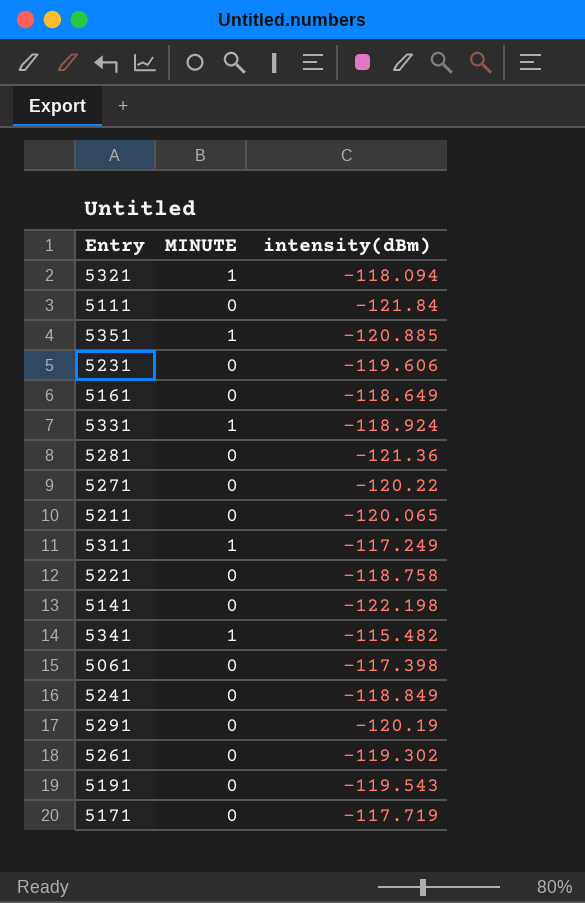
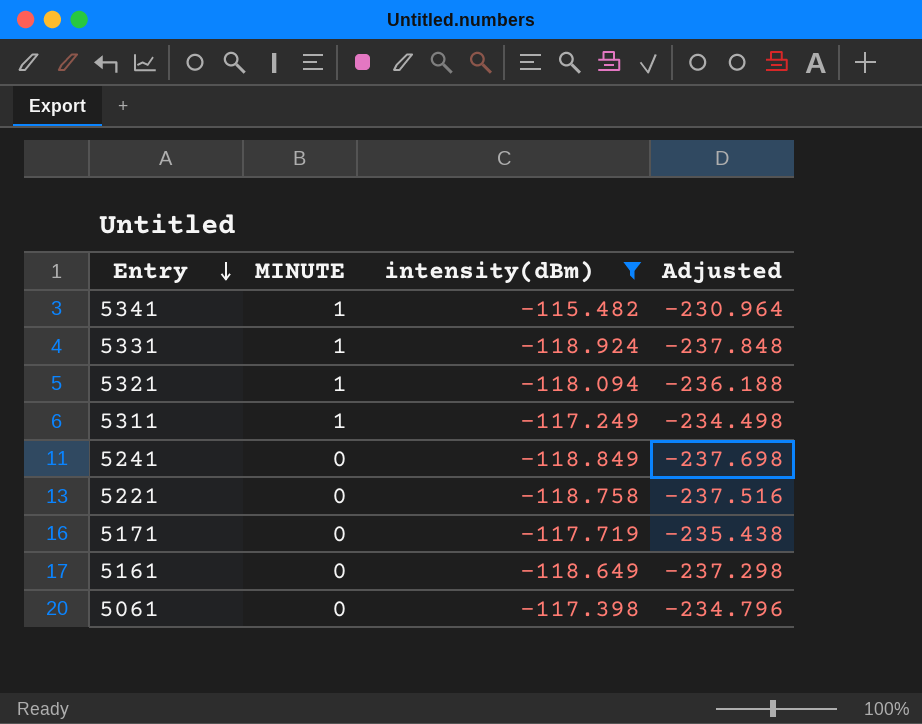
filter: none -> intensity(dBm) >= -118.924
row order: none -> Entry descending
column Adjusted | formula: none -> [intensity(dBm)] * 2

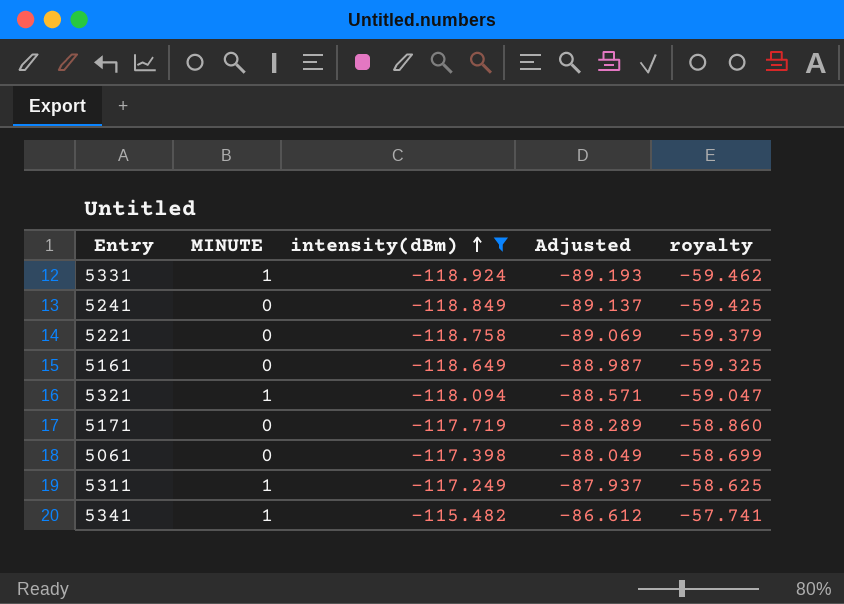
row order: Entry descending -> intensity(dBm) ascending
column Adjusted | formula: [intensity(dBm)] * 2 -> [intensity(dBm)] * 0.75
column royalty | formula: none -> [intensity(dBm)] * 0.5

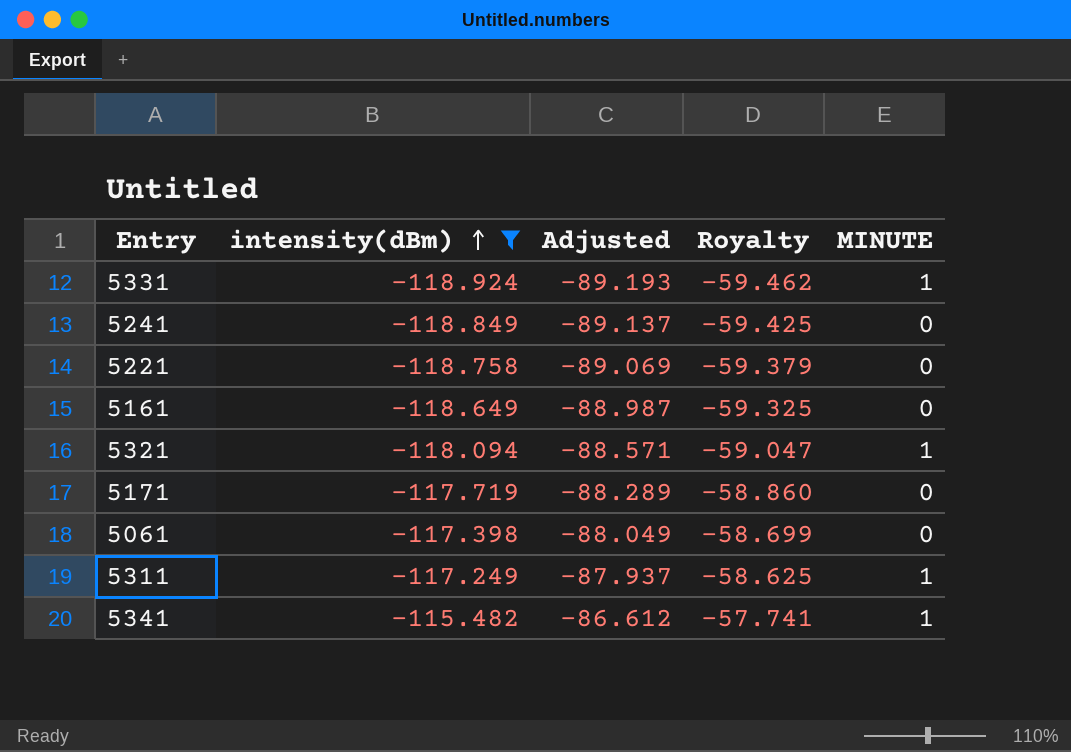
column name: royalty -> Royalty
column MINUTE | position: 2 -> 5

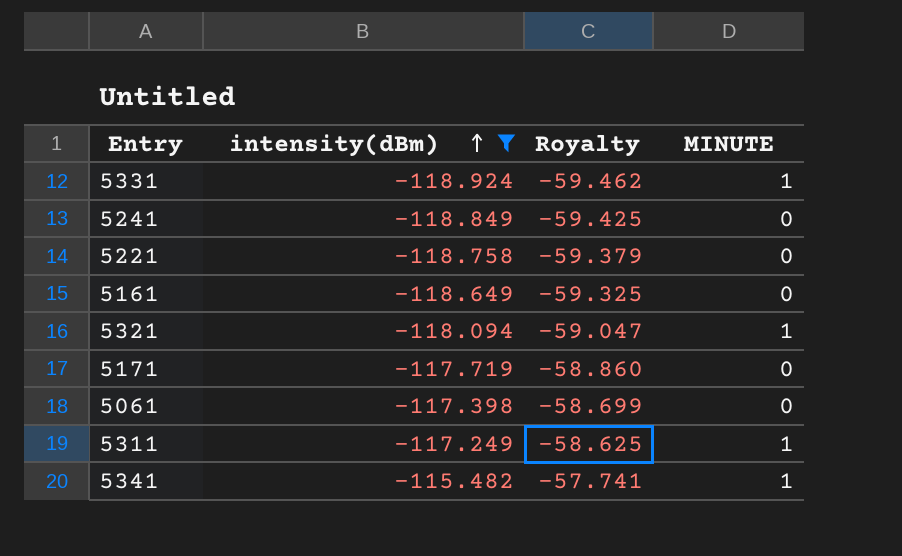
column Adjusted | formula: [intensity(dBm)] * 0.75 -> none

